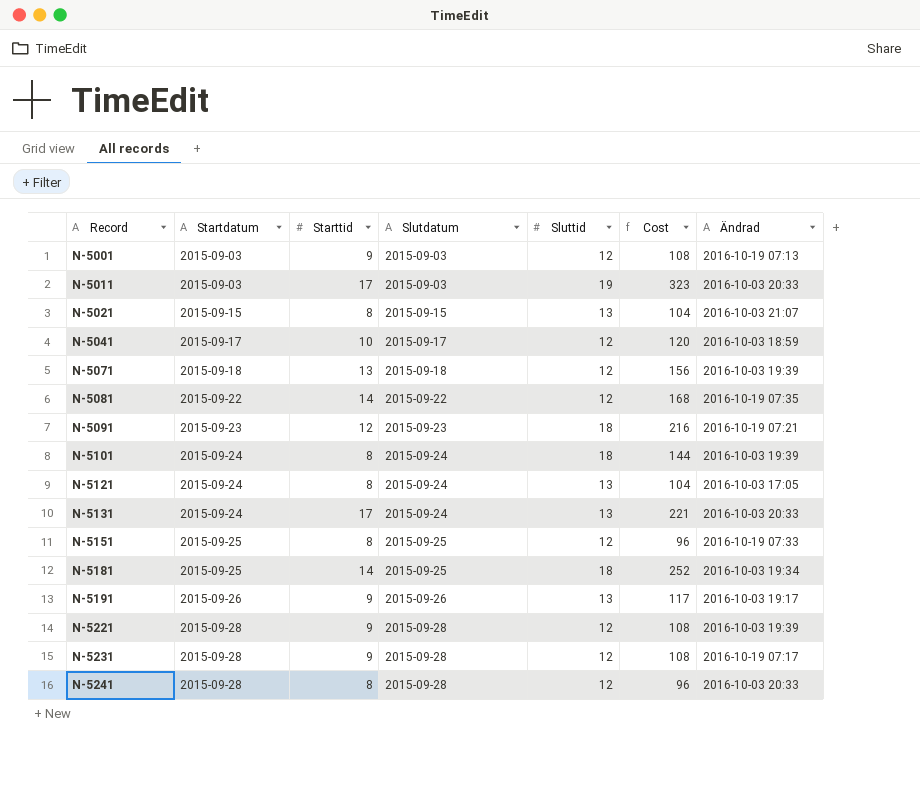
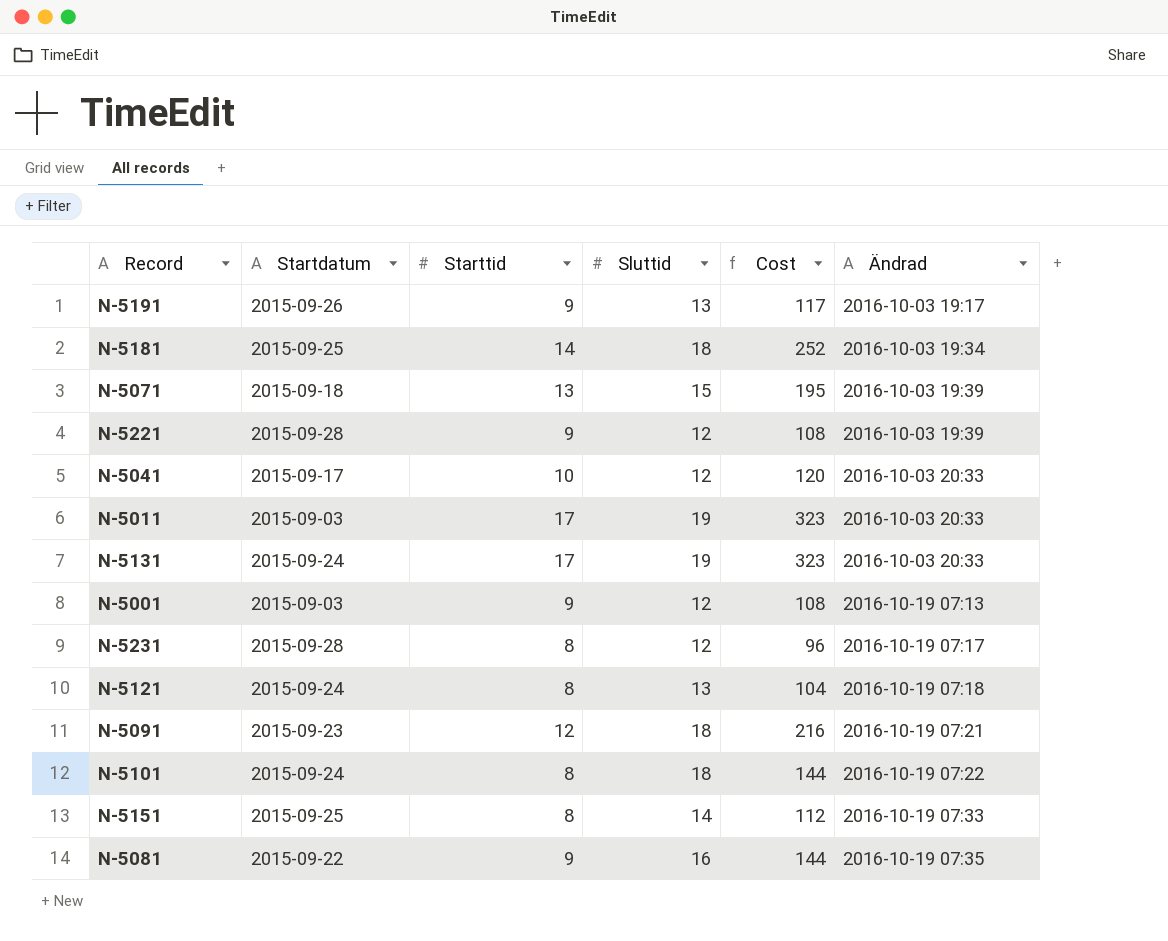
row order: Record ascending -> Ändrad ascending
column Slutdatum | position: 4 -> none
row N-5021: 2015-09-15 | 8 | 2015-09-15 | 13 | 104 | 2016-10-03 21:07 -> none
row N-5241: 2015-09-28 | 8 | 2015-09-28 | 12 | 96 | 2016-10-03 20:33 -> none
N-5071 | Sluttid: 12 -> 15
N-5071 | Cost: 156 -> 195
N-5041 | Ändrad: 2016-10-03 18:59 -> 2016-10-03 20:33
N-5131 | Sluttid: 13 -> 19
N-5131 | Cost: 221 -> 323
N-5231 | Starttid: 9 -> 8
N-5231 | Cost: 108 -> 96
N-5121 | Ändrad: 2016-10-03 17:05 -> 2016-10-19 07:18
N-5101 | Ändrad: 2016-10-03 19:39 -> 2016-10-19 07:22
N-5151 | Sluttid: 12 -> 14
N-5151 | Cost: 96 -> 112
N-5081 | Starttid: 14 -> 9
N-5081 | Sluttid: 12 -> 16
N-5081 | Cost: 168 -> 144

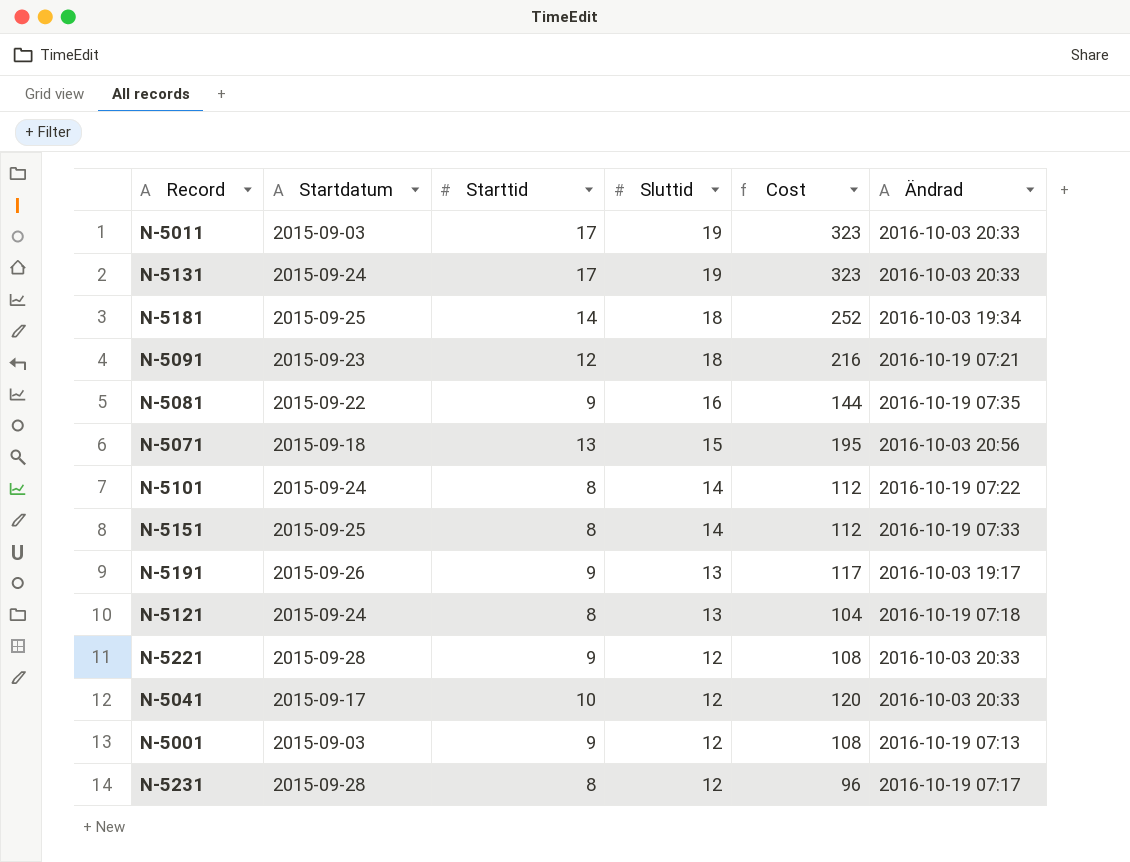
row order: Ändrad ascending -> Sluttid descending
N-5071 | Ändrad: 2016-10-03 19:39 -> 2016-10-03 20:56
N-5101 | Sluttid: 18 -> 14
N-5101 | Cost: 144 -> 112
N-5221 | Ändrad: 2016-10-03 19:39 -> 2016-10-03 20:33

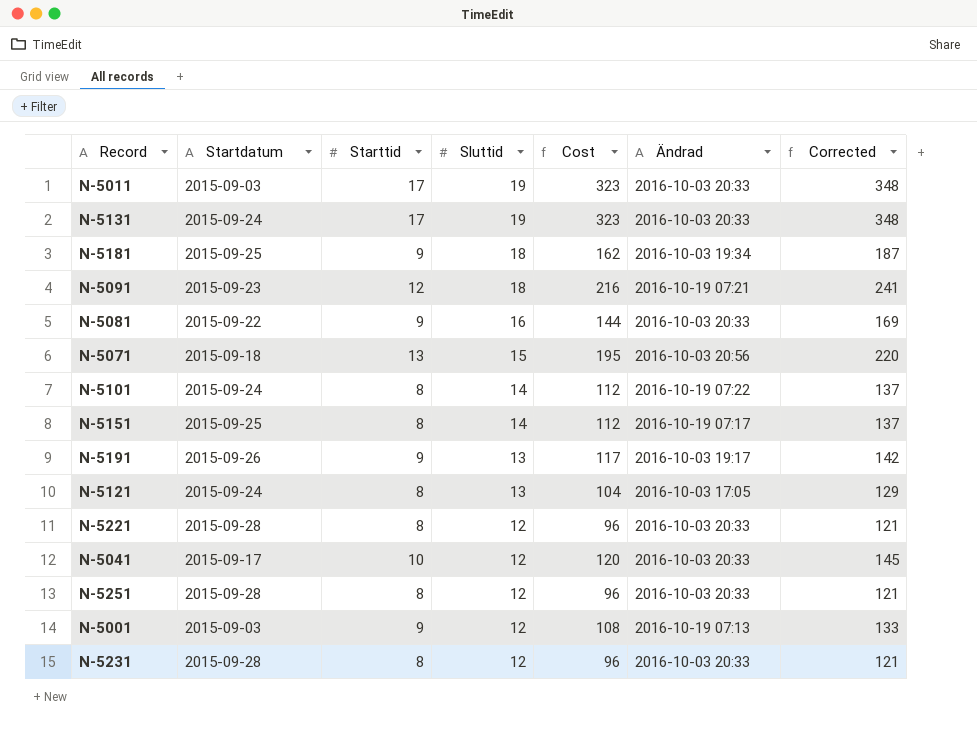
column Corrected | formula: none -> [Cost] + 25
N-5181 | Starttid: 14 -> 9
N-5181 | Cost: 252 -> 162
N-5081 | Ändrad: 2016-10-19 07:35 -> 2016-10-03 20:33
N-5151 | Ändrad: 2016-10-19 07:33 -> 2016-10-19 07:17
N-5121 | Ändrad: 2016-10-19 07:18 -> 2016-10-03 17:05
N-5221 | Starttid: 9 -> 8
N-5221 | Cost: 108 -> 96
row N-5251: none -> 2015-09-28 | 8 | 12 | 96 | 2016-10-03 20:33 | 121
N-5231 | Ändrad: 2016-10-19 07:17 -> 2016-10-03 20:33

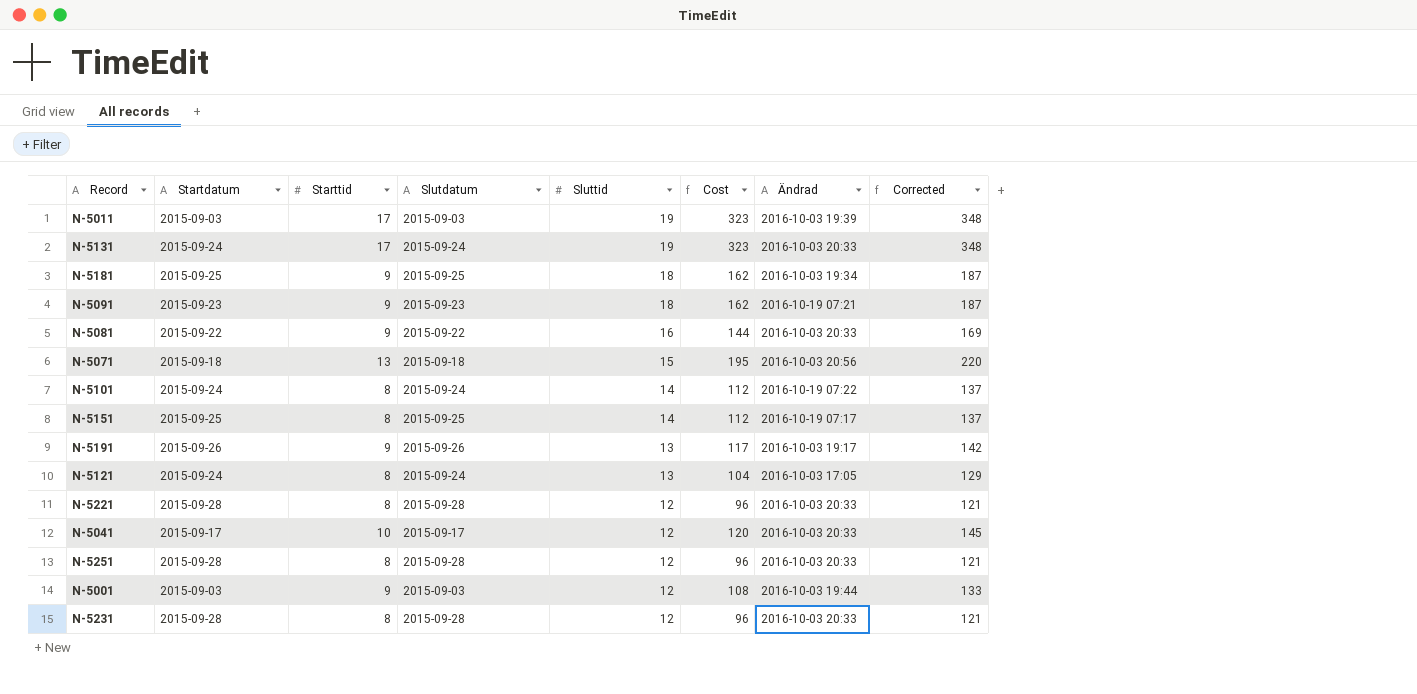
column Slutdatum | position: none -> 4
N-5011 | Ändrad: 2016-10-03 20:33 -> 2016-10-03 19:39
N-5091 | Starttid: 12 -> 9
N-5091 | Cost: 216 -> 162
N-5091 | Corrected: 241 -> 187
N-5001 | Ändrad: 2016-10-19 07:13 -> 2016-10-03 19:44

